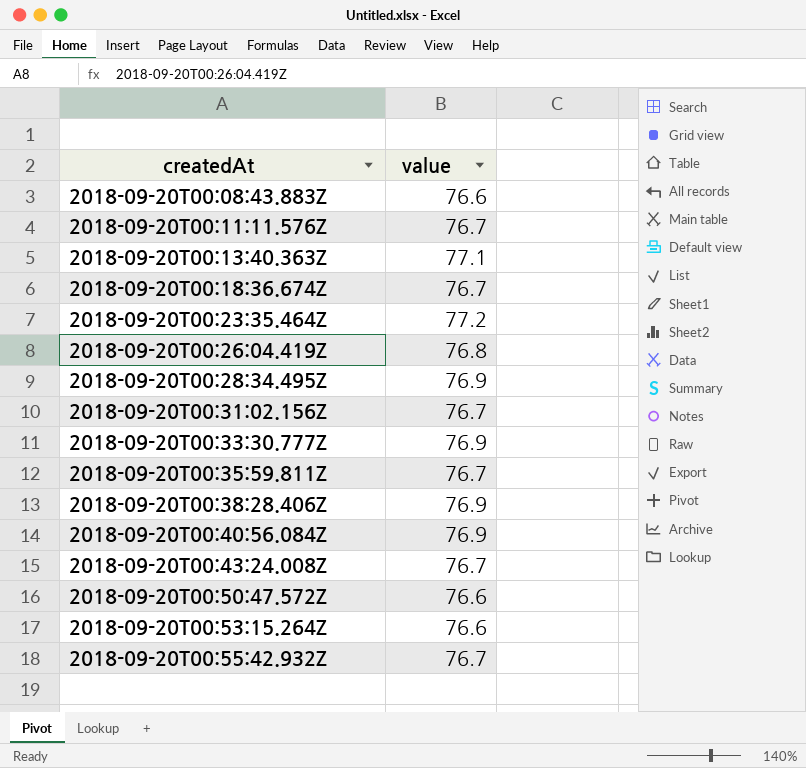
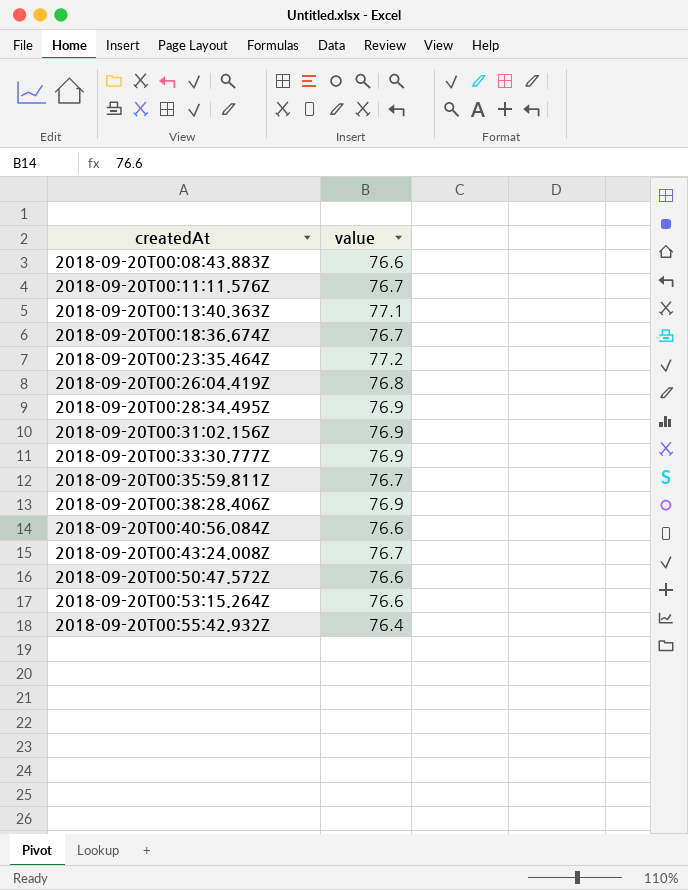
2018-09-20T00:31:02.156Z | value: 76.7 -> 76.9
2018-09-20T00:40:56.084Z | value: 76.9 -> 76.6
2018-09-20T00:55:42.932Z | value: 76.7 -> 76.4

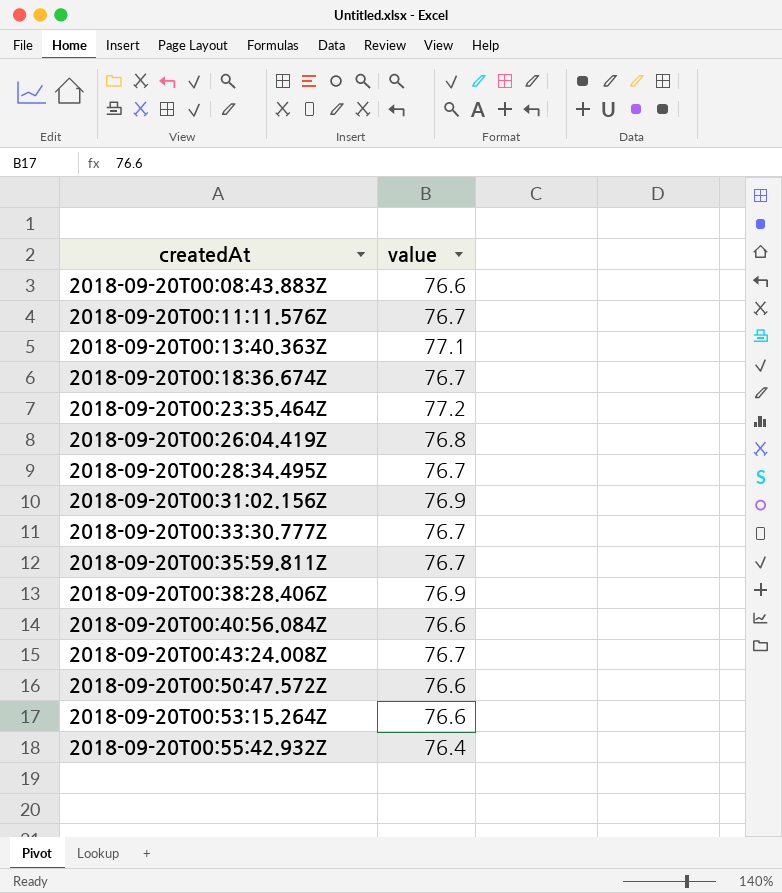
2018-09-20T00:28:34.495Z | value: 76.9 -> 76.7
2018-09-20T00:33:30.777Z | value: 76.9 -> 76.7

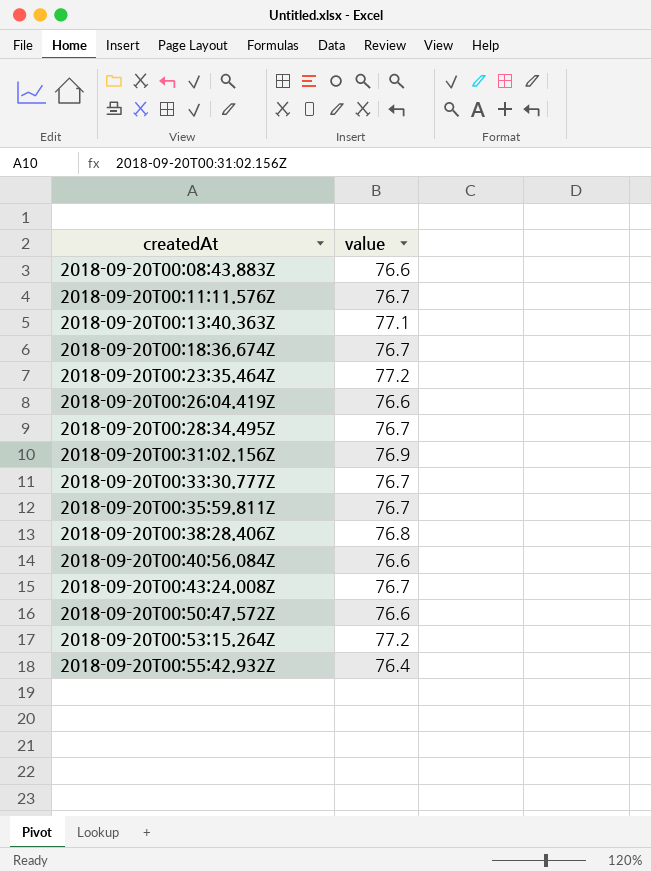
2018-09-20T00:26:04.419Z | value: 76.8 -> 76.6
2018-09-20T00:38:28.406Z | value: 76.9 -> 76.8
2018-09-20T00:53:15.264Z | value: 76.6 -> 77.2

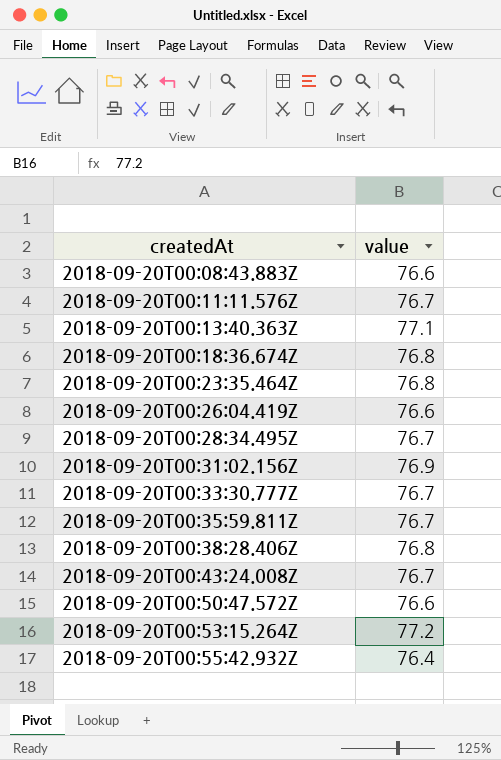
row 2018-09-20T00:40:56.084Z: 76.6 -> none
2018-09-20T00:18:36.674Z | value: 76.7 -> 76.8
2018-09-20T00:23:35.464Z | value: 77.2 -> 76.8

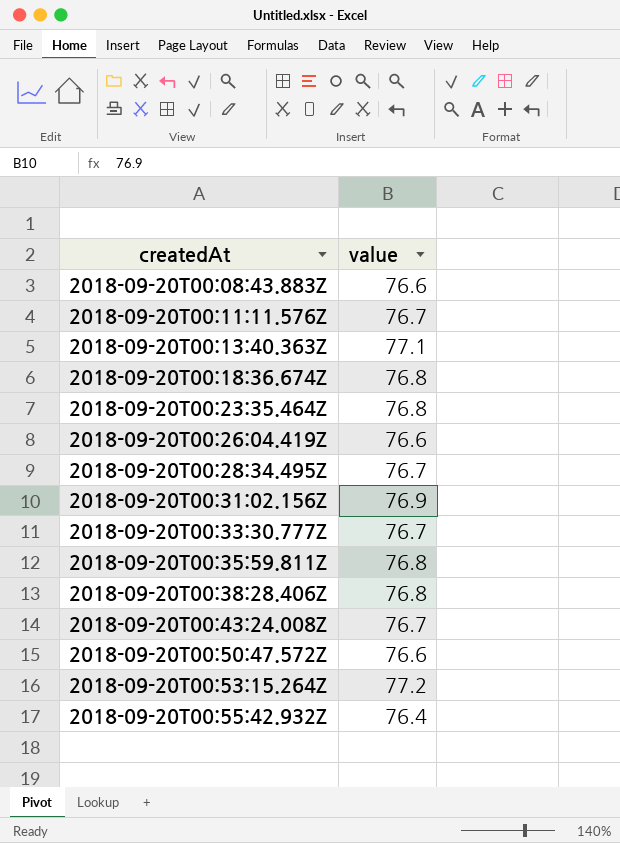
2018-09-20T00:35:59.811Z | value: 76.7 -> 76.8

